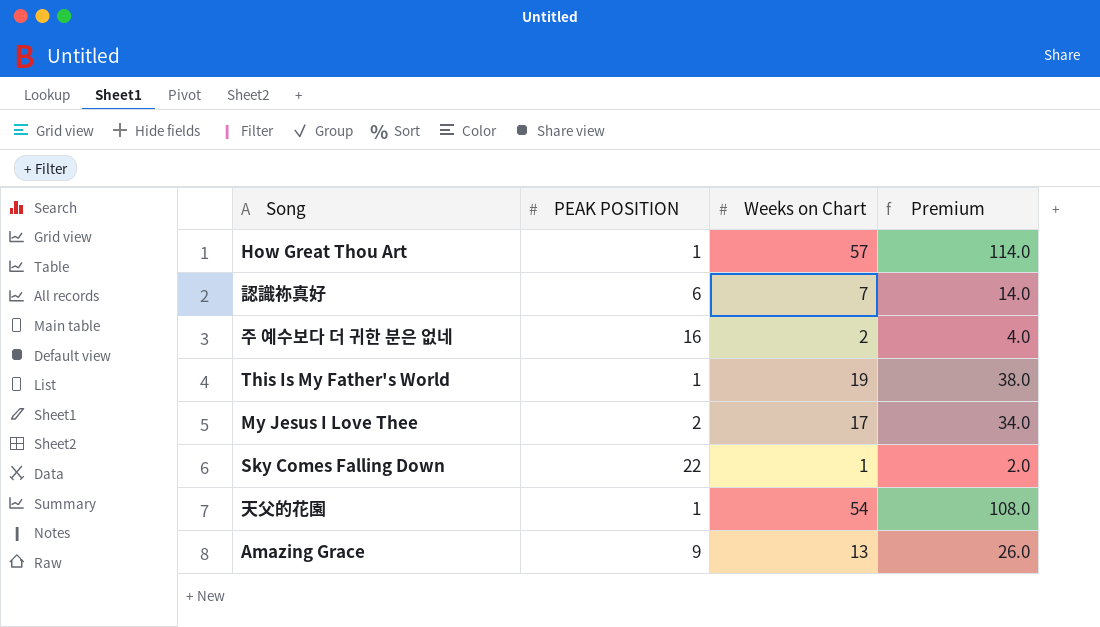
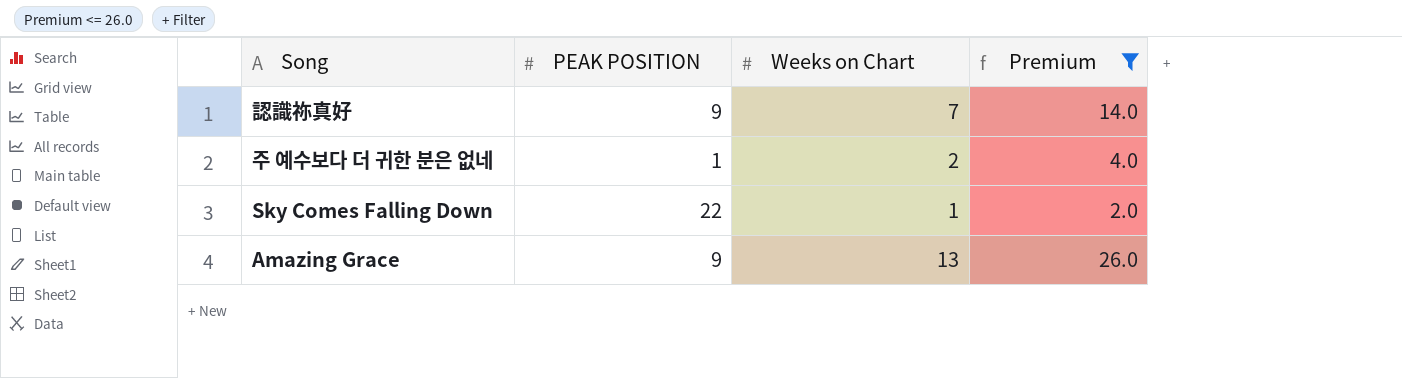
filter: none -> Premium <= 26.0
認識祢真好 | PEAK POSITION: 6 -> 9
주 예수보다 더 귀한 분은 없네 | PEAK POSITION: 16 -> 1

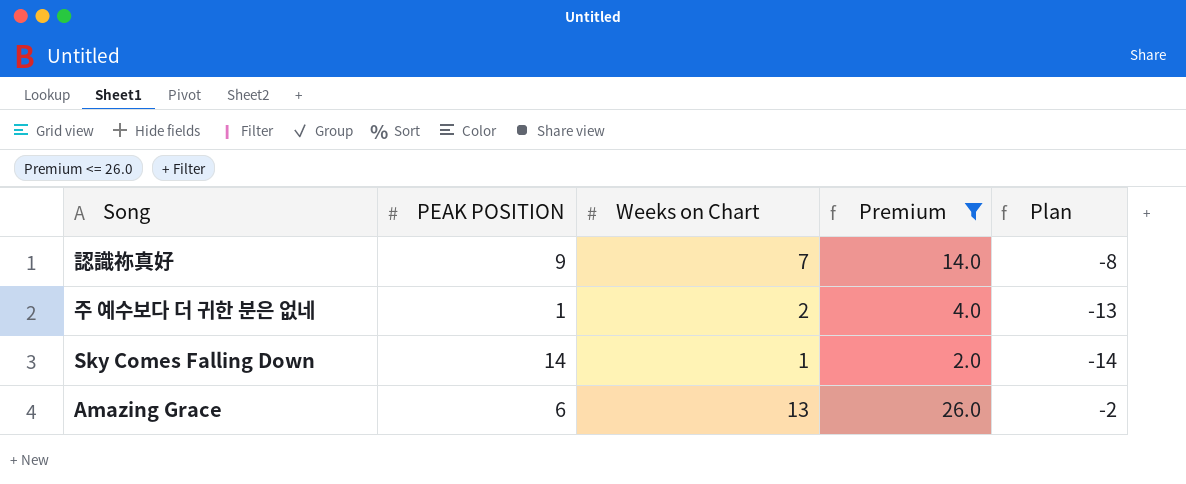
column Plan | formula: none -> [Weeks on Chart] - 15
Sky Comes Falling Down | PEAK POSITION: 22 -> 14
Amazing Grace | PEAK POSITION: 9 -> 6

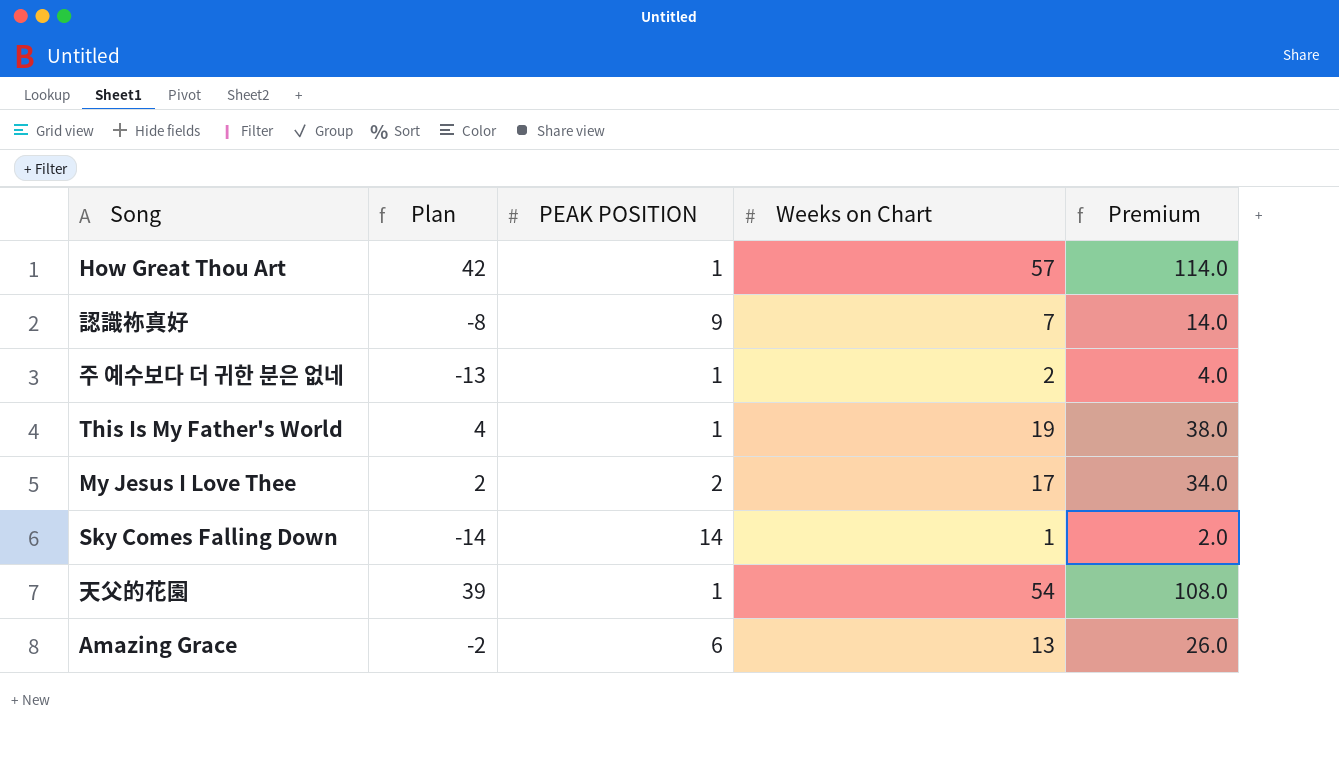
filter: Premium <= 26.0 -> none
column Plan | position: 5 -> 2

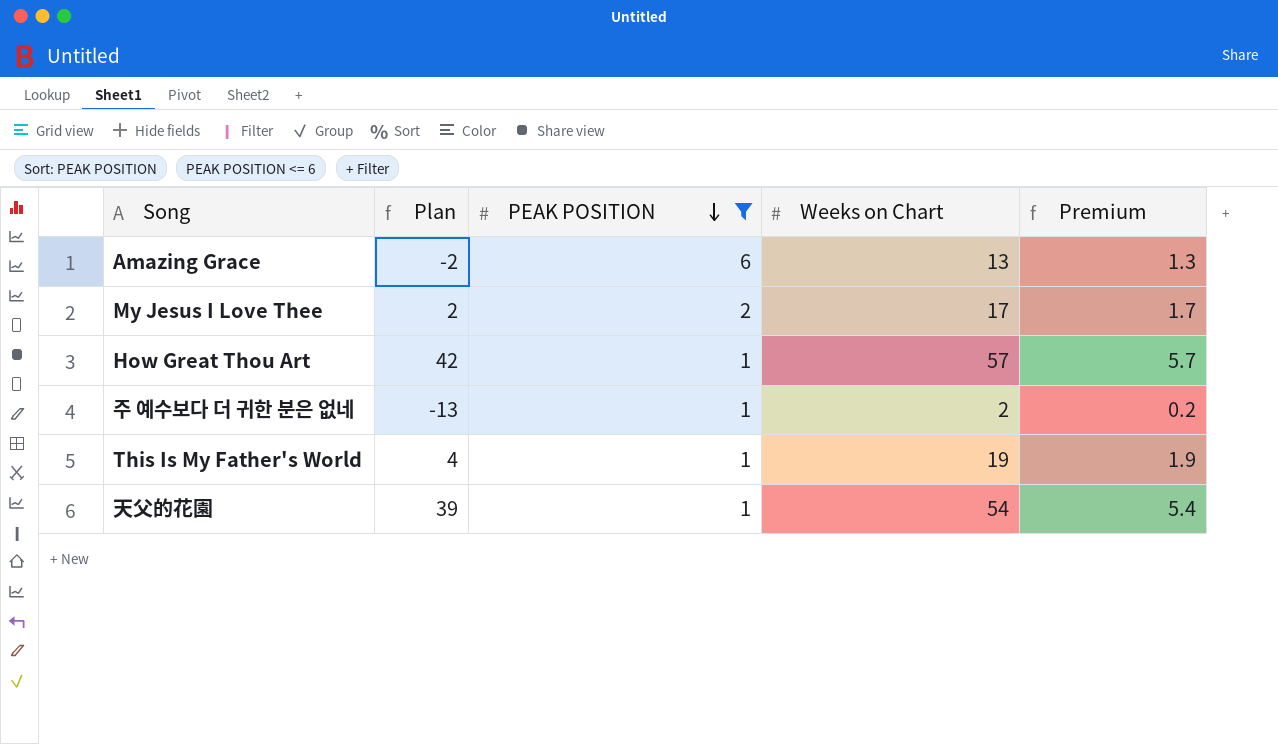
filter: none -> PEAK POSITION <= 6
row order: none -> PEAK POSITION descending
column Premium | formula: [Weeks on Chart] * 2 -> [Weeks on Chart] * 0.1

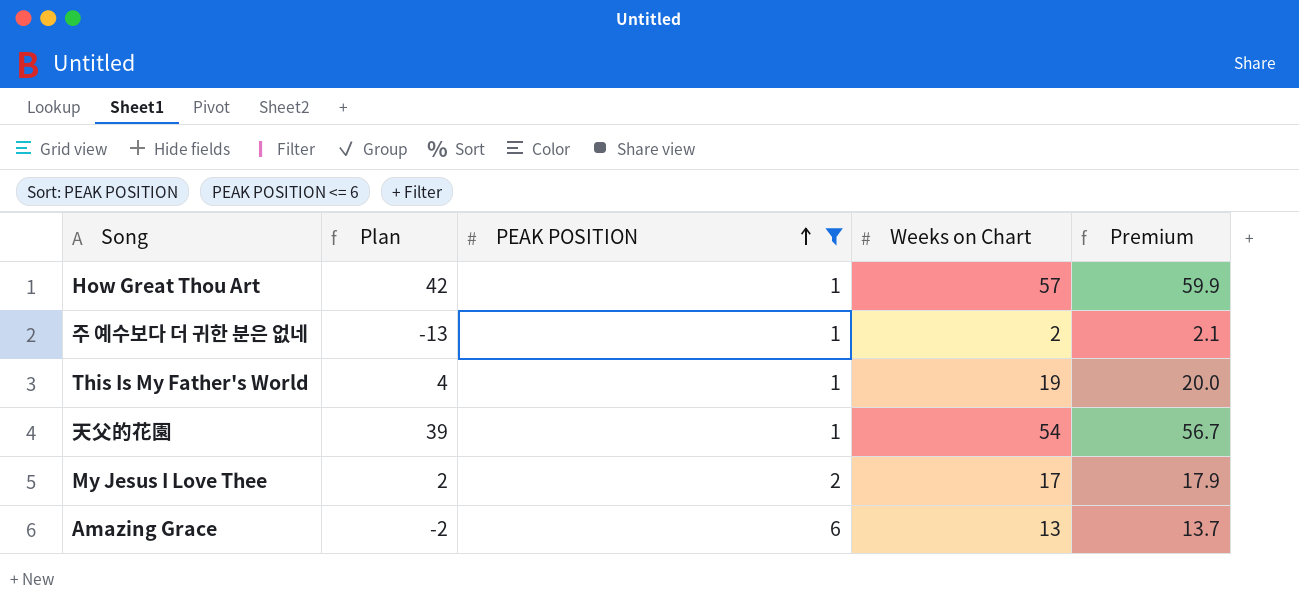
row order: PEAK POSITION descending -> PEAK POSITION ascending
column Premium | formula: [Weeks on Chart] * 0.1 -> [Weeks on Chart] * 1.05

